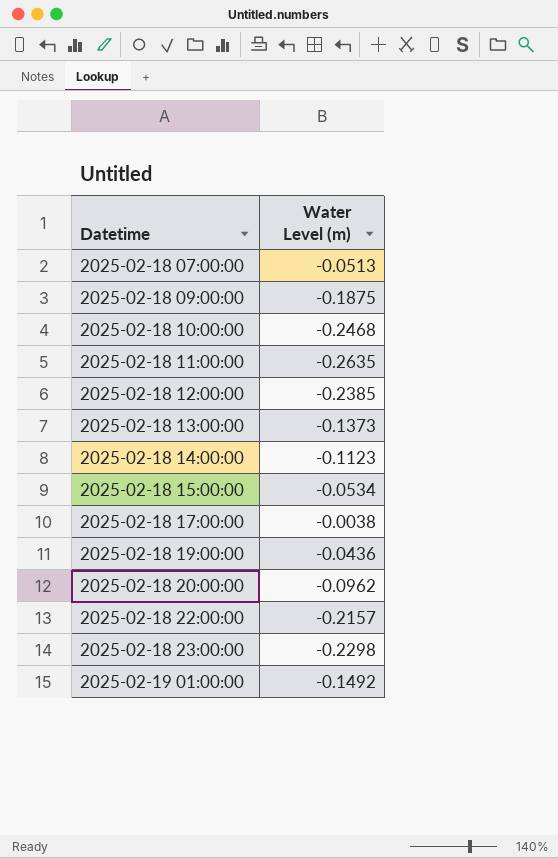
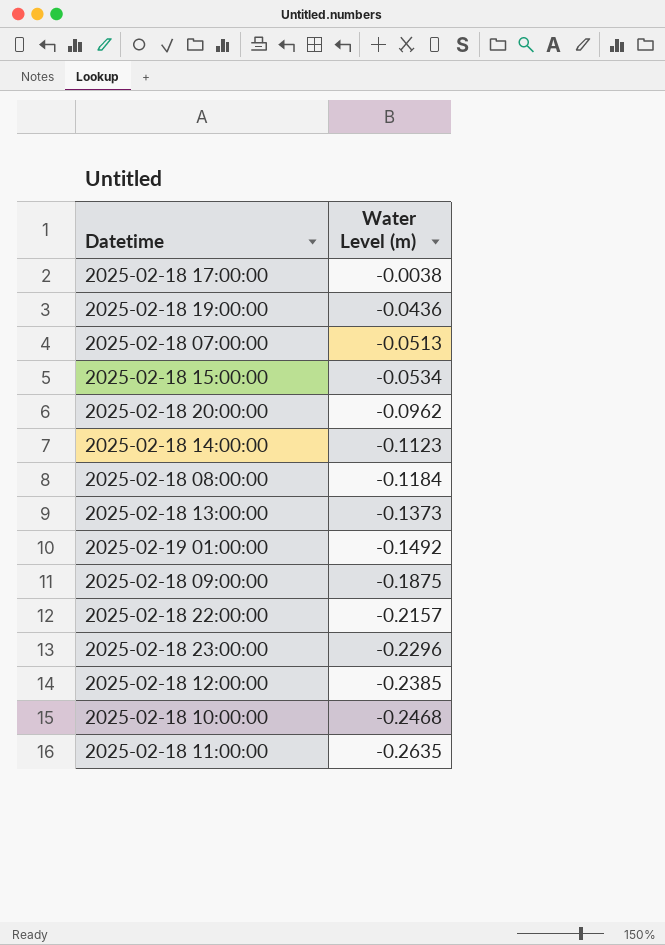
row order: Datetime ascending -> Water Level (m) descending
row 2025-02-18 08:00:00: none -> -0.1184
2025-02-18 23:00:00 | Water Level (m): -0.2298 -> -0.2296

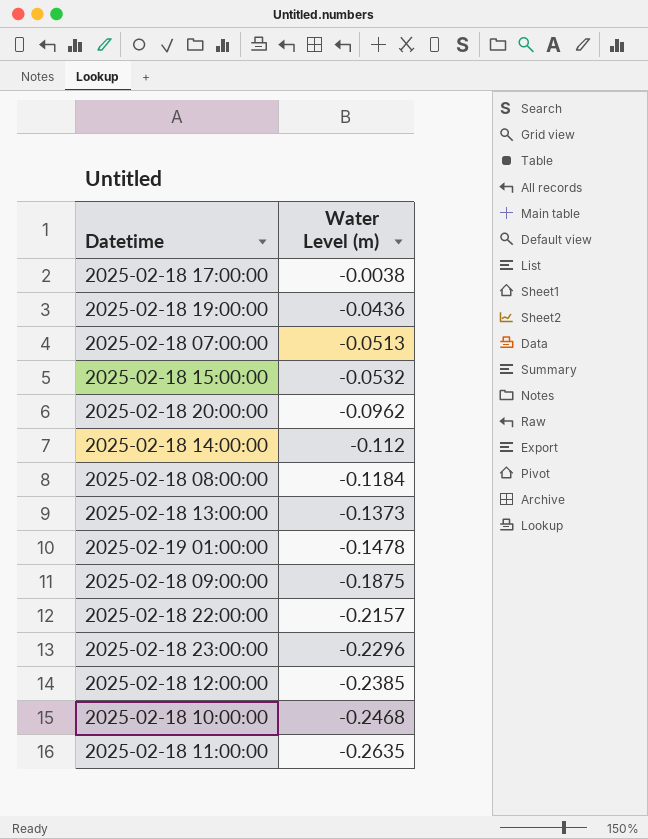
2025-02-18 15:00:00 | Water Level (m): -0.0534 -> -0.0532
2025-02-18 14:00:00 | Water Level (m): -0.1123 -> -0.112
2025-02-19 01:00:00 | Water Level (m): -0.1492 -> -0.1478

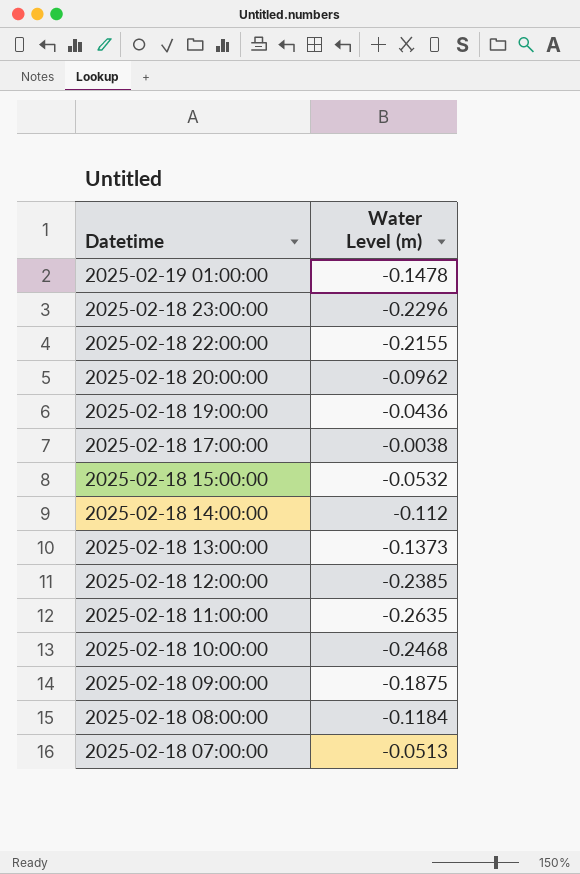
row order: Water Level (m) descending -> Datetime descending
2025-02-18 22:00:00 | Water Level (m): -0.2157 -> -0.2155

